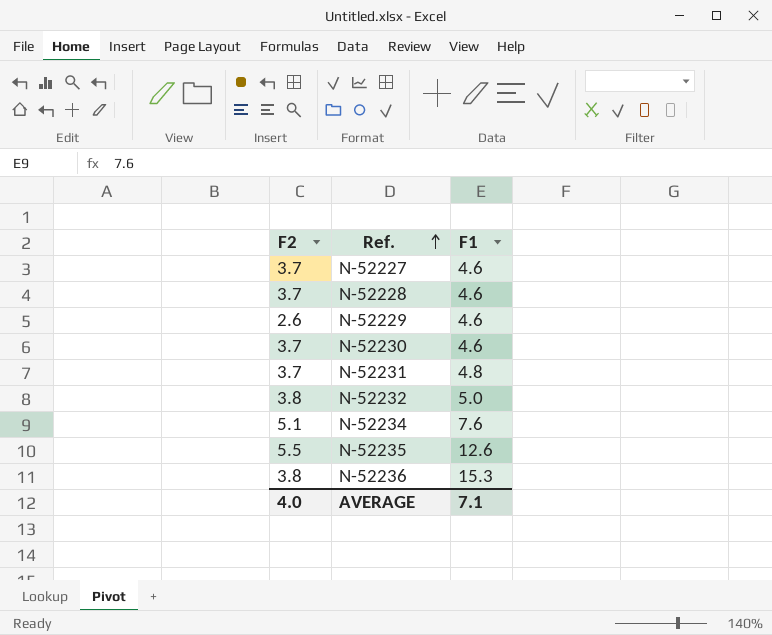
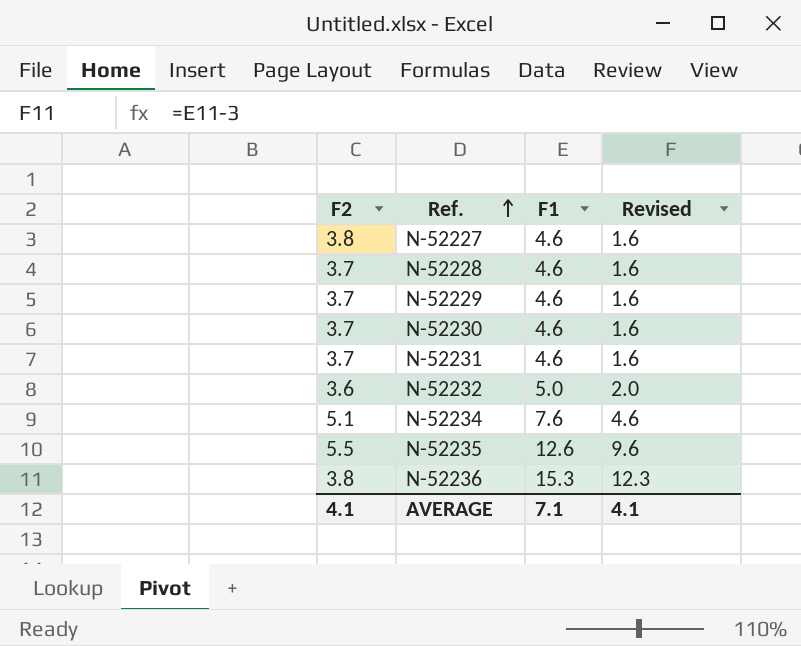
column Revised | formula: none -> [F1] - 3
N-52227 | F2: 3.7 -> 3.8
N-52229 | F2: 2.6 -> 3.7
N-52231 | F1: 4.8 -> 4.6
N-52232 | F2: 3.8 -> 3.6
AVERAGE | F2: 4.0 -> 4.1

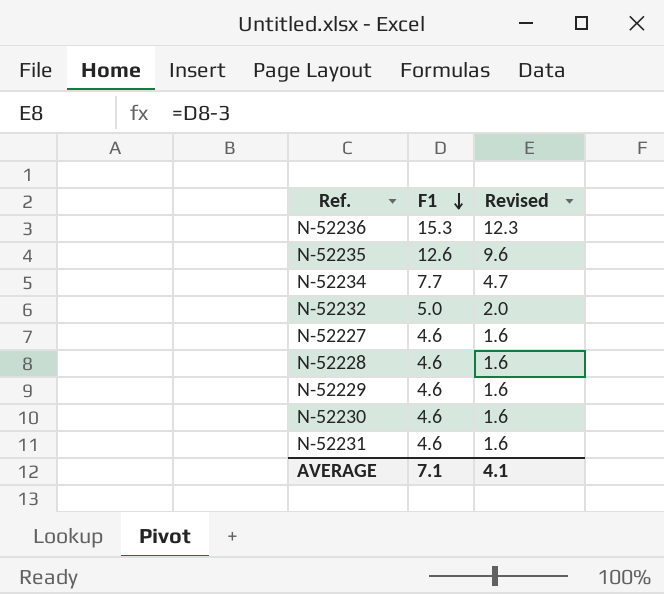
row order: Ref. ascending -> F1 descending
column F2 | position: 1 -> none
N-52234 | F1: 7.6 -> 7.7
N-52234 | Revised: 4.6 -> 4.7

